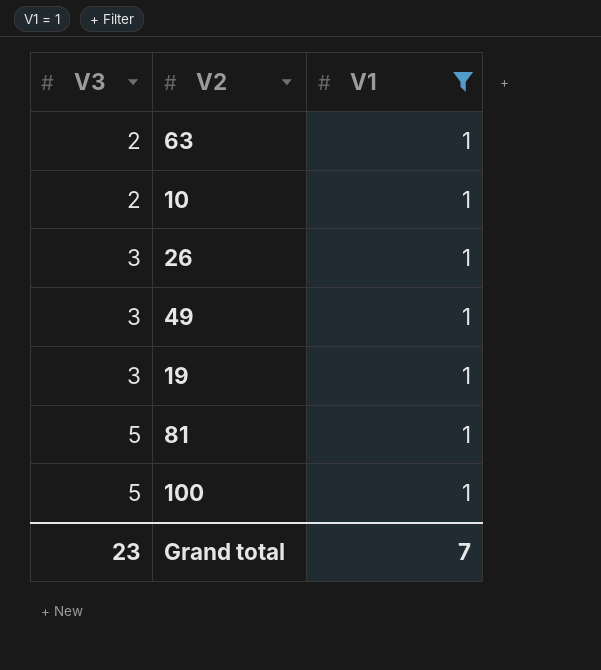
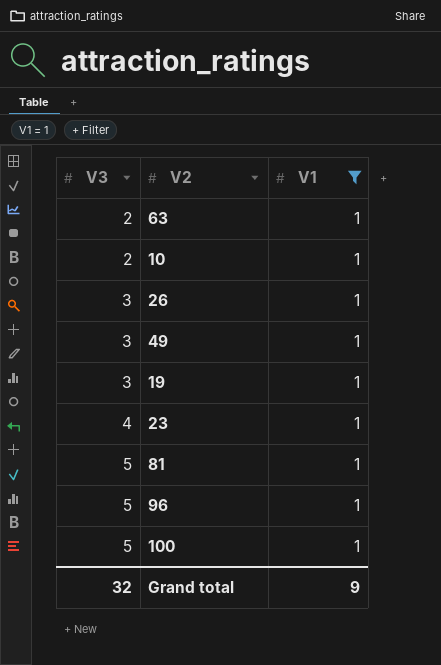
row 23: none -> 4 | 1
row 96: none -> 5 | 1
Grand total | V3: 23 -> 32
Grand total | V1: 7 -> 9

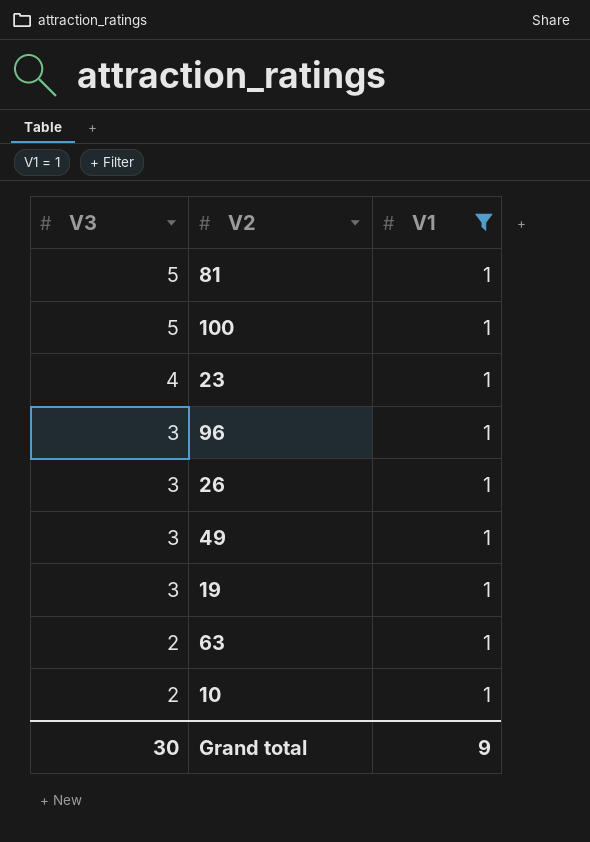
row order: V3 ascending -> V3 descending
96 | V3: 5 -> 3
Grand total | V3: 32 -> 30

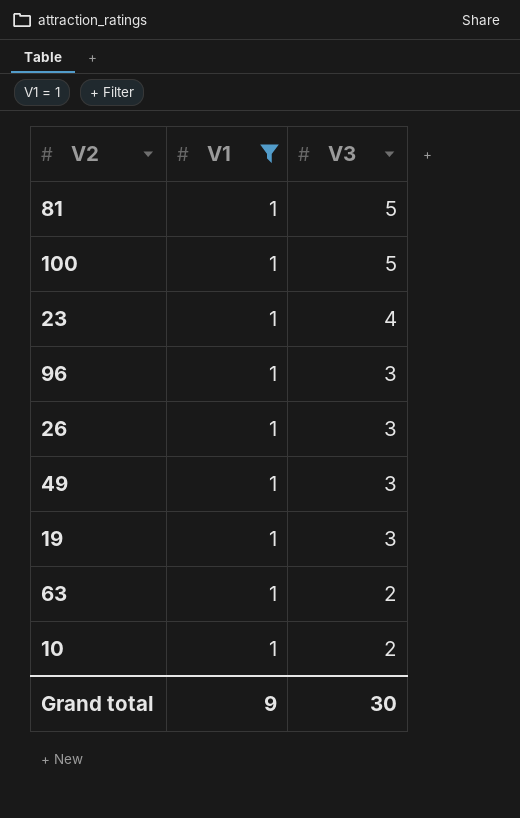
column V3 | position: 1 -> 3

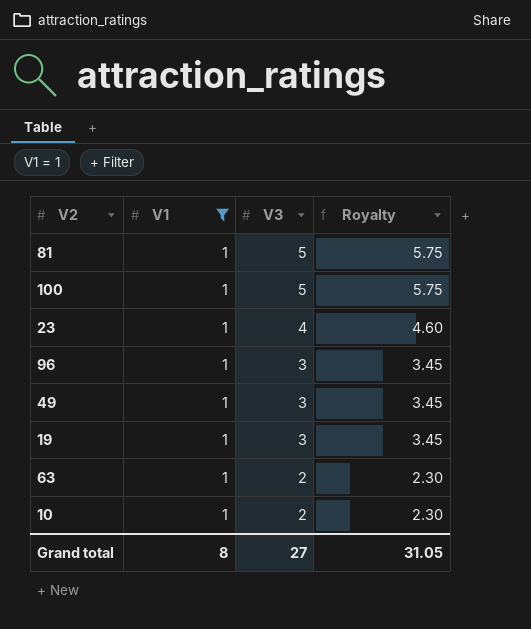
column Royalty | formula: none -> [V3] * 1.15
row 26: 1 | 3 -> none
Grand total | V1: 9 -> 8
Grand total | V3: 30 -> 27

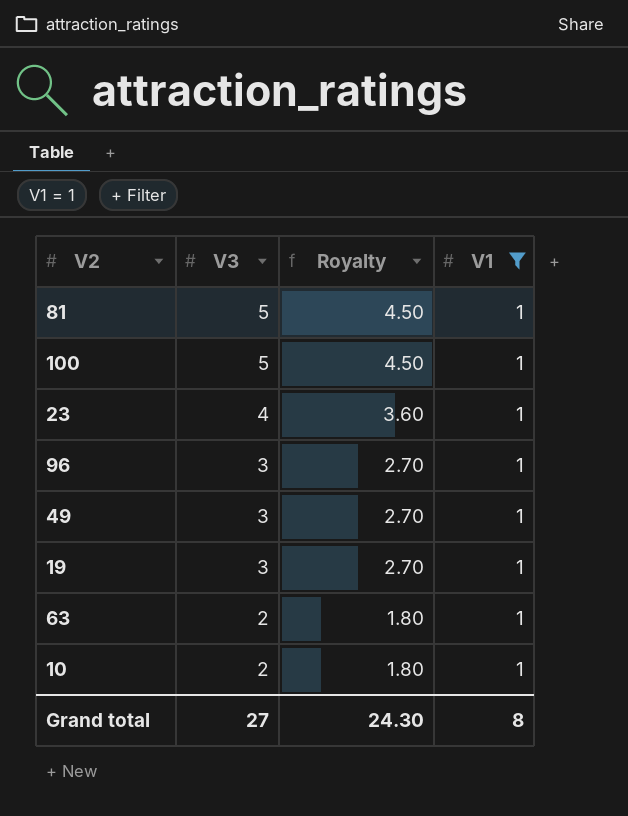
column Royalty | formula: [V3] * 1.15 -> [V3] * 0.9
column V1 | position: 2 -> 4
Grand total | Royalty: 31.05 -> 24.30

